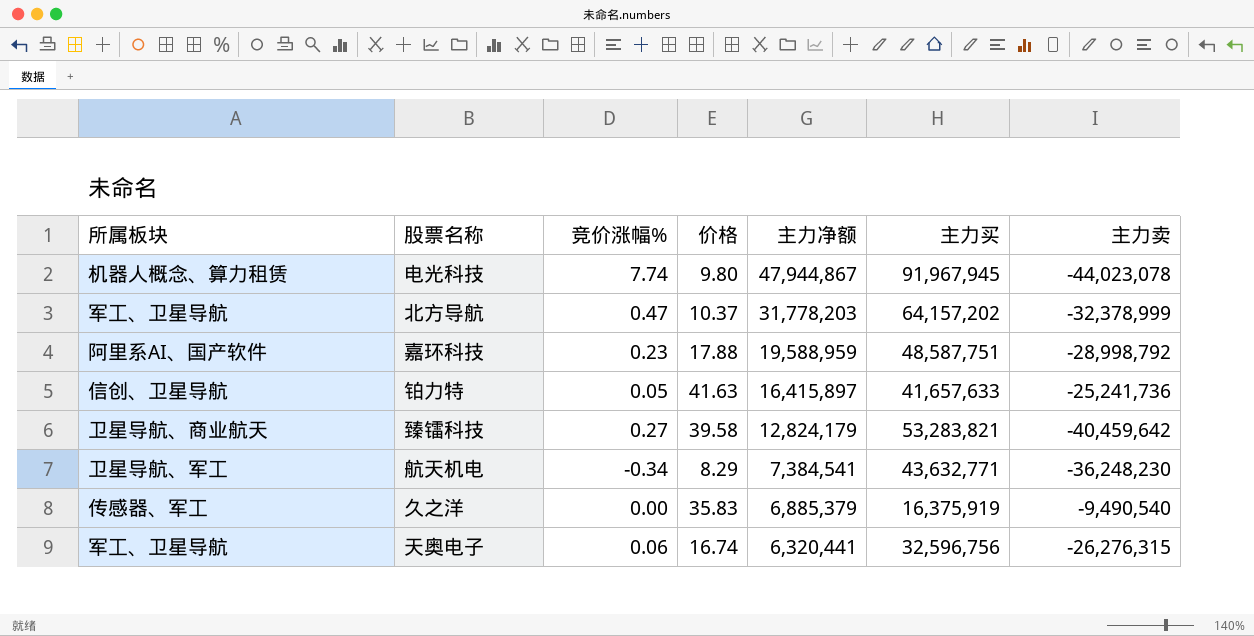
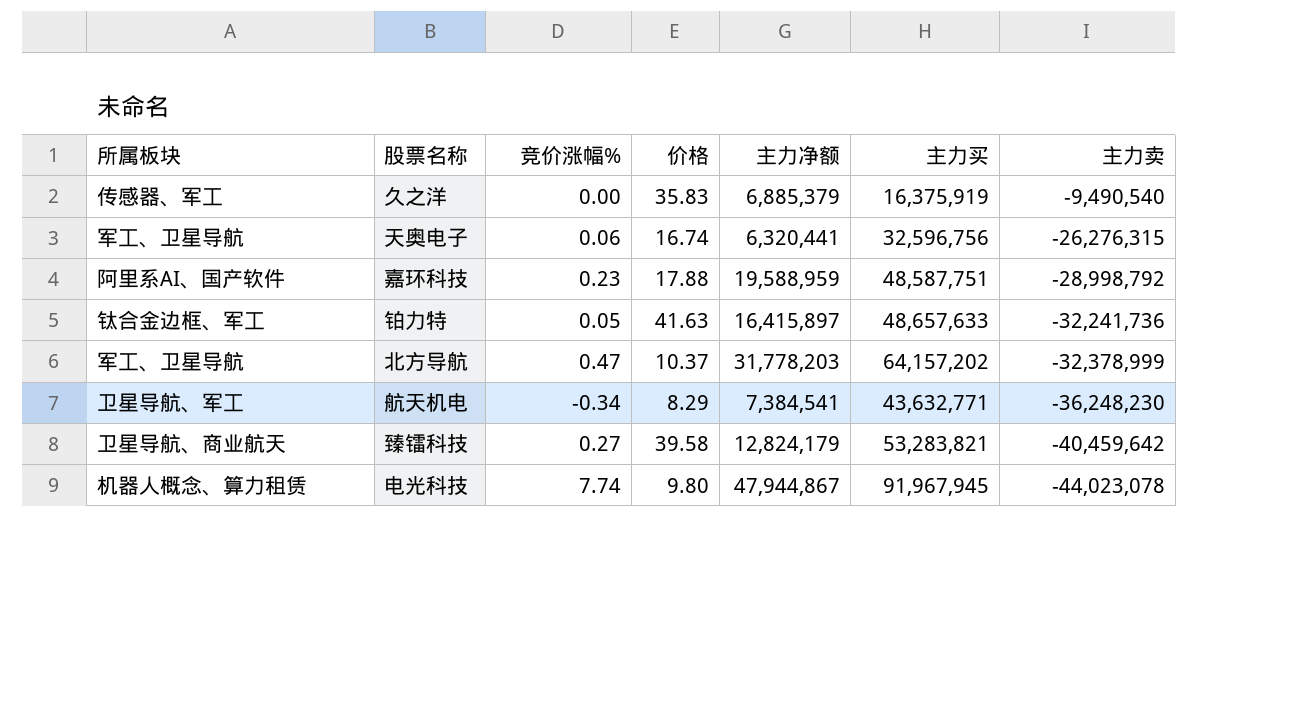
row order: 主力净额 descending -> 主力卖 descending
铂力特 | 所属板块: 信创、卫星导航 -> 钛合金边框、军工
铂力特 | 主力买: 41,657,633 -> 48,657,633
铂力特 | 主力卖: -25,241,736 -> -32,241,736

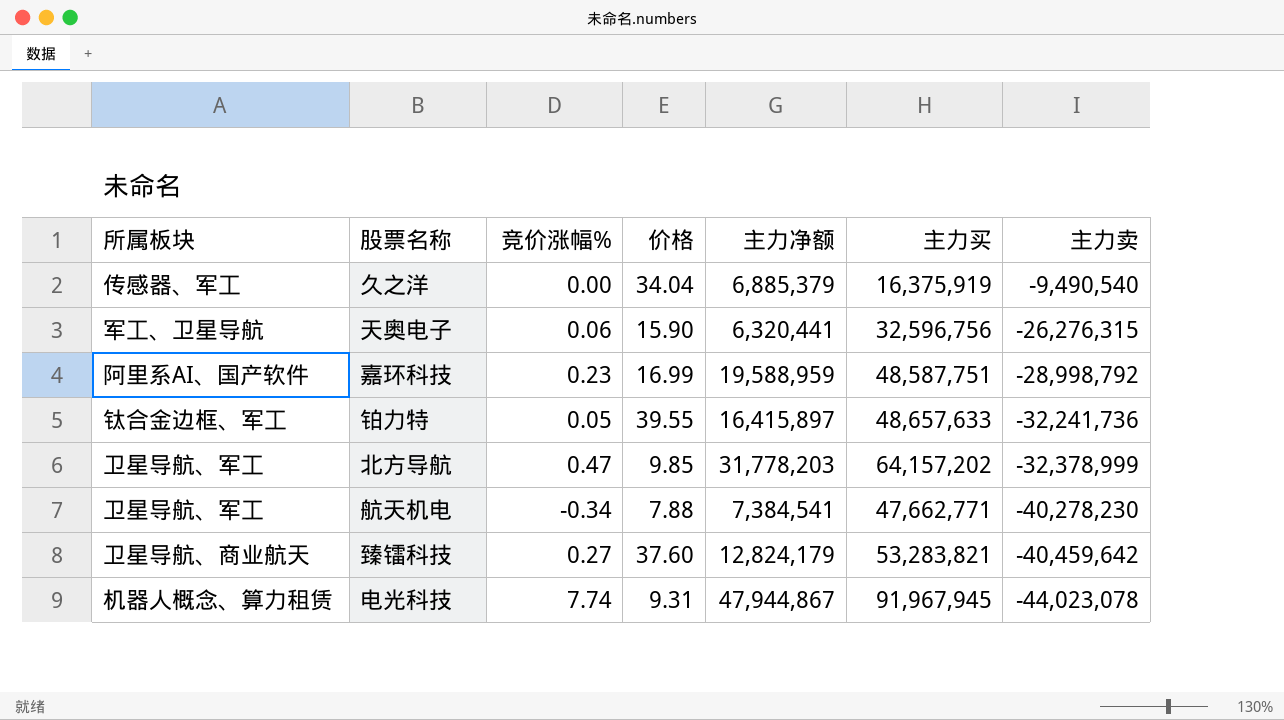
久之洋 | 价格: 35.83 -> 34.04
天奥电子 | 价格: 16.74 -> 15.90
嘉环科技 | 价格: 17.88 -> 16.99
铂力特 | 价格: 41.63 -> 39.55
北方导航 | 所属板块: 军工、卫星导航 -> 卫星导航、军工
北方导航 | 价格: 10.37 -> 9.85
航天机电 | 价格: 8.29 -> 7.88
航天机电 | 主力买: 43,632,771 -> 47,662,771
航天机电 | 主力卖: -36,248,230 -> -40,278,230
臻镭科技 | 价格: 39.58 -> 37.60
电光科技 | 价格: 9.80 -> 9.31

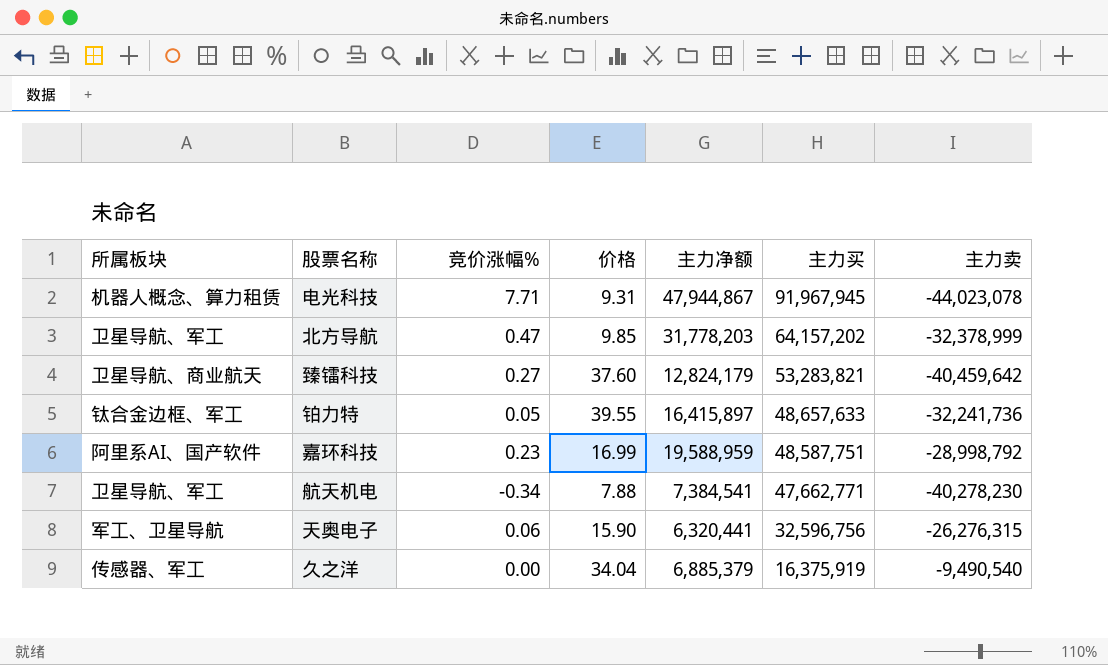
row order: 主力卖 descending -> 主力买 descending
电光科技 | 竞价涨幅%: 7.74 -> 7.71

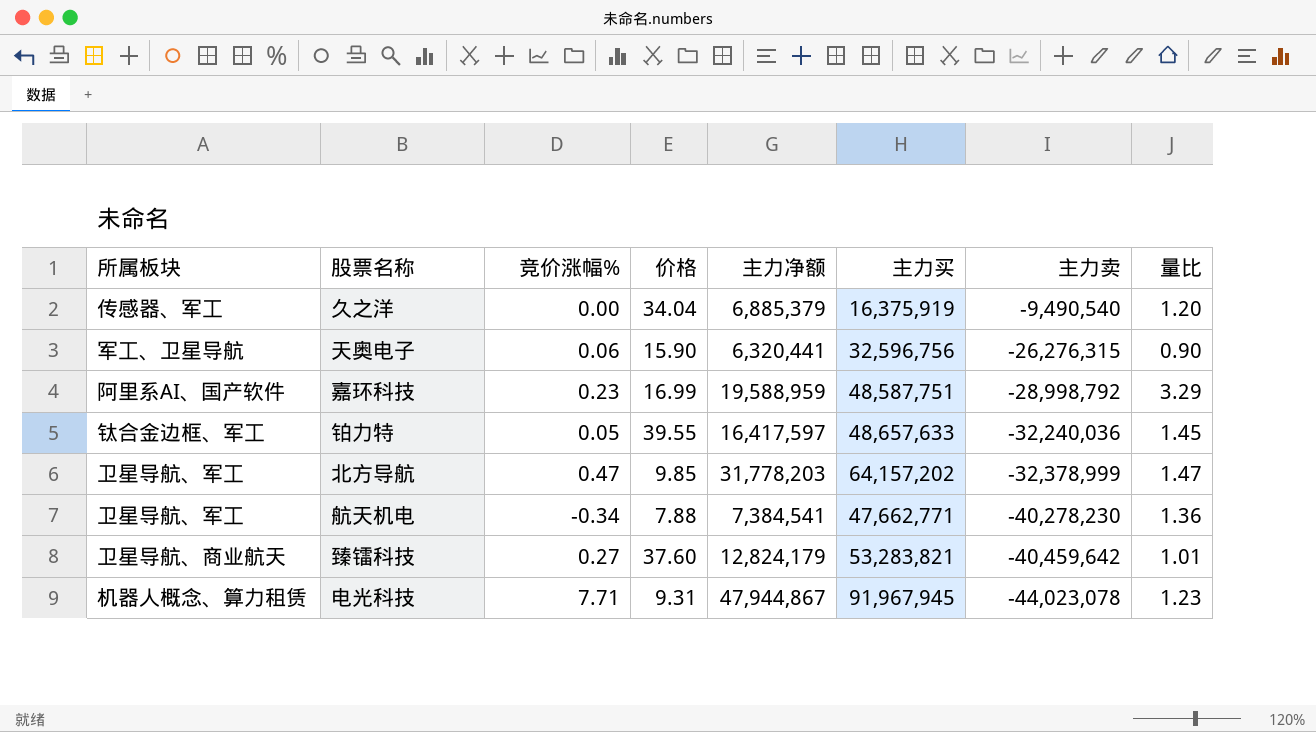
row order: 主力买 descending -> 主力卖 descending
column 量比 | position: none -> 8
铂力特 | 主力净额: 16,415,897 -> 16,417,597
铂力特 | 主力卖: -32,241,736 -> -32,240,036

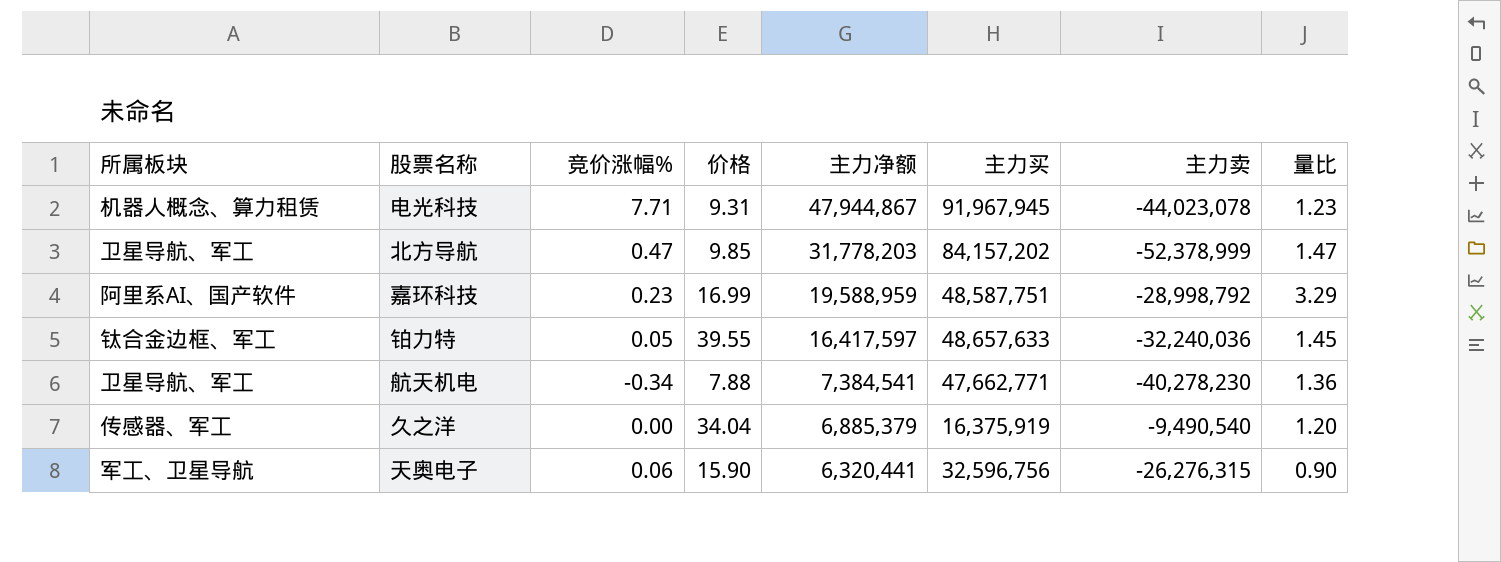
row order: 主力卖 descending -> 主力净额 descending
row 臻镭科技: 卫星导航、商业航天 | 0.27 | 37.60 | 12,824,179 | 53,283,821 | -40,459,642 | 1.01 -> none
北方导航 | 主力买: 64,157,202 -> 84,157,202
北方导航 | 主力卖: -32,378,999 -> -52,378,999

